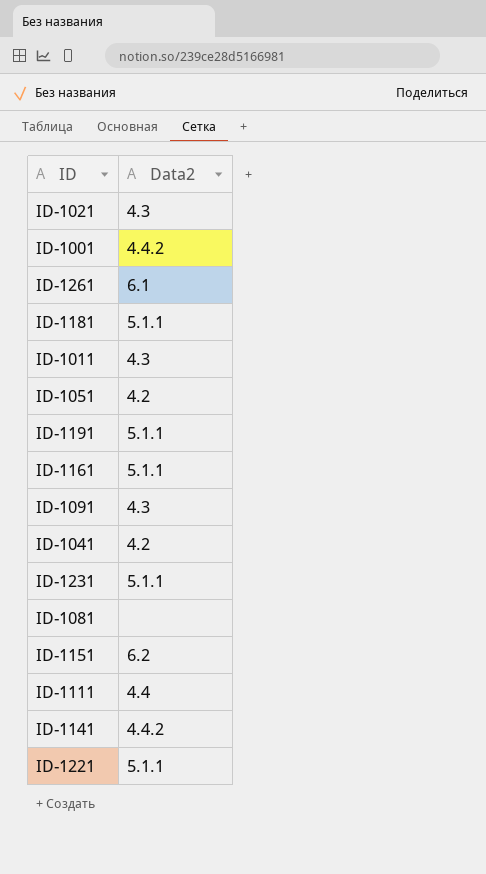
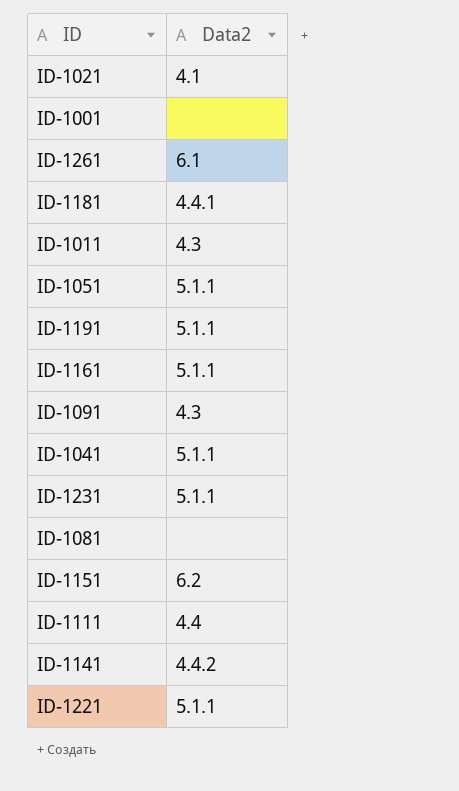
ID-1021 | Data2: 4.3 -> 4.1
ID-1001 | Data2: 4.4.2 -> none
ID-1181 | Data2: 5.1.1 -> 4.4.1
ID-1051 | Data2: 4.2 -> 5.1.1
ID-1041 | Data2: 4.2 -> 5.1.1

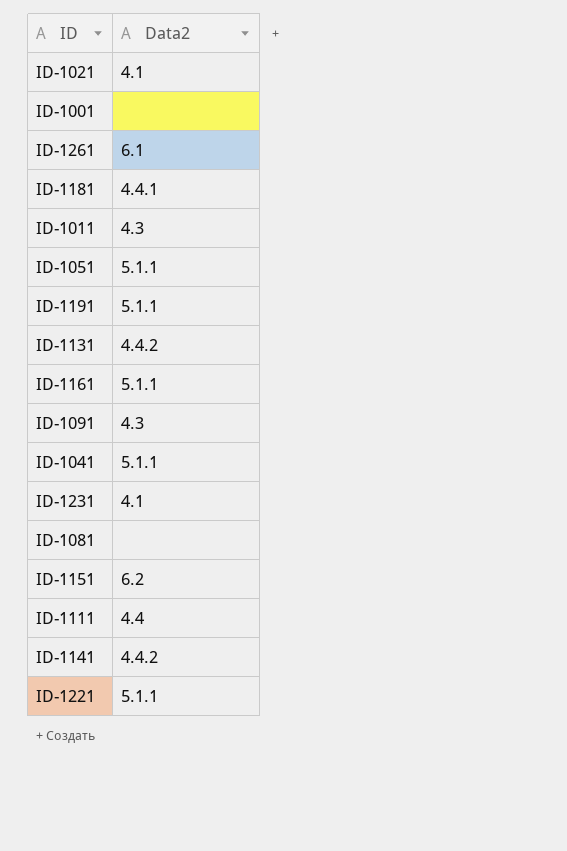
row ID-1131: none -> 4.4.2
ID-1231 | Data2: 5.1.1 -> 4.1

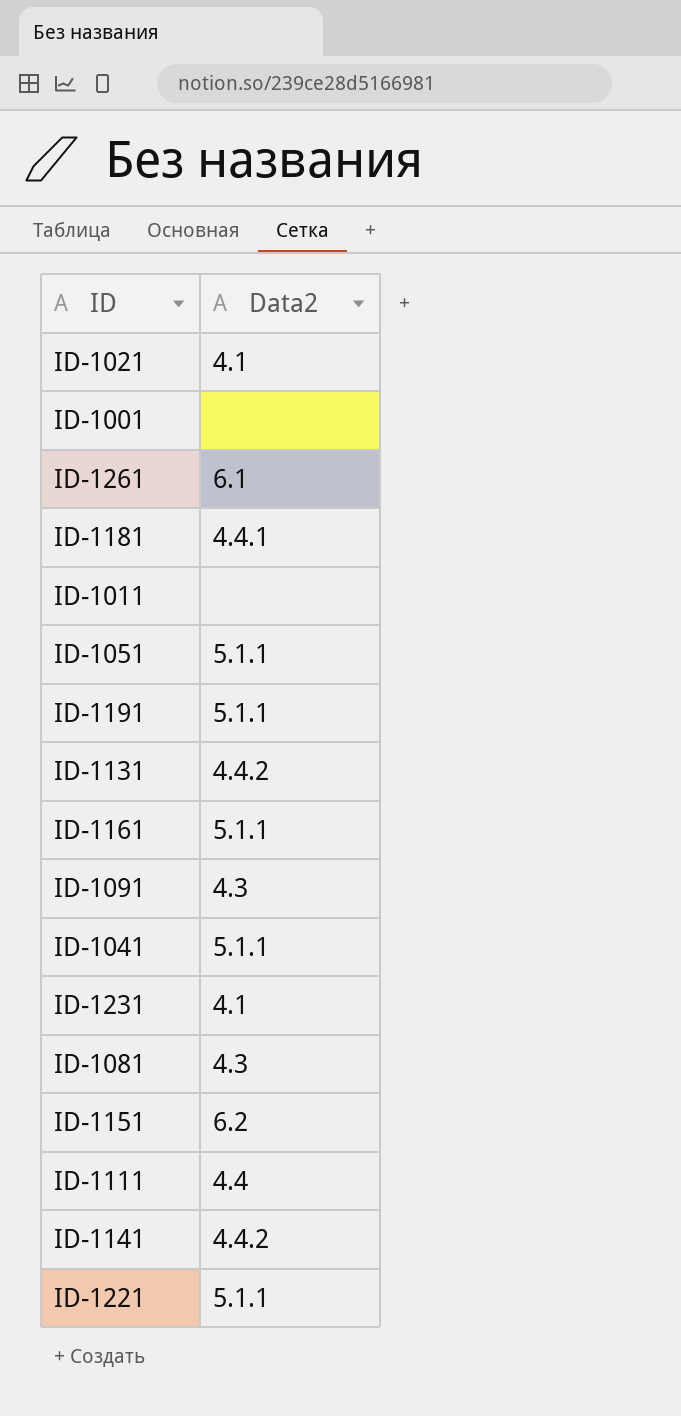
ID-1011 | Data2: 4.3 -> none
ID-1081 | Data2: none -> 4.3

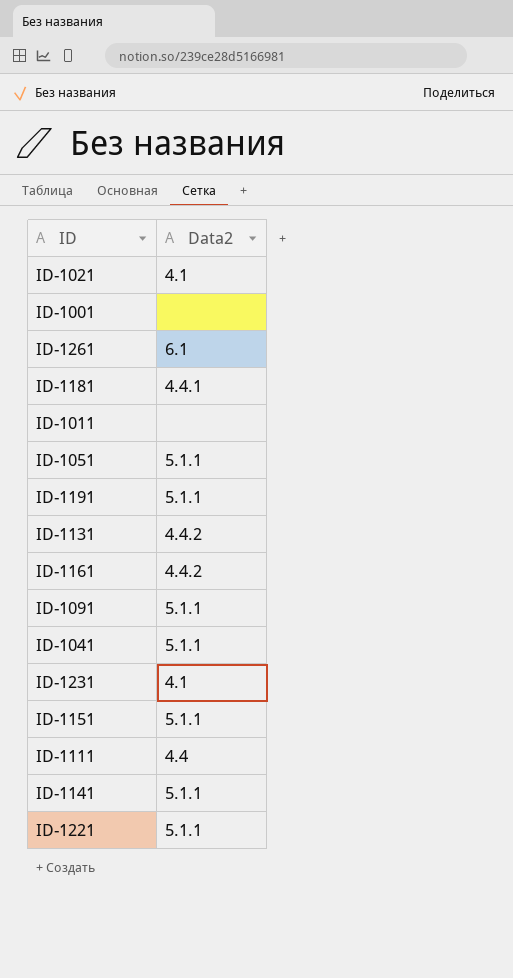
row ID-1081: 4.3 -> none
ID-1161 | Data2: 5.1.1 -> 4.4.2
ID-1091 | Data2: 4.3 -> 5.1.1
ID-1151 | Data2: 6.2 -> 5.1.1
ID-1141 | Data2: 4.4.2 -> 5.1.1

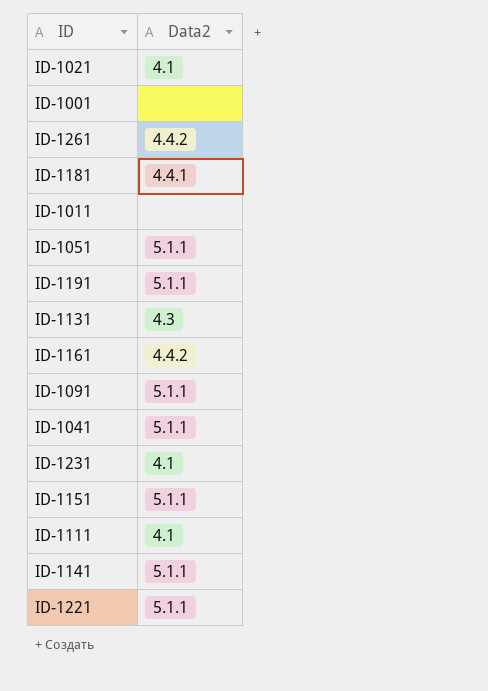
ID-1261 | Data2: 6.1 -> 4.4.2
ID-1131 | Data2: 4.4.2 -> 4.3
ID-1111 | Data2: 4.4 -> 4.1

